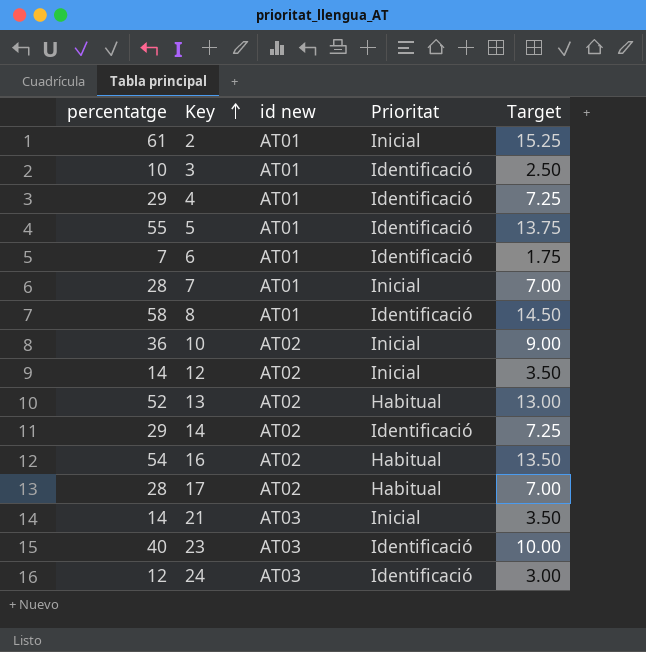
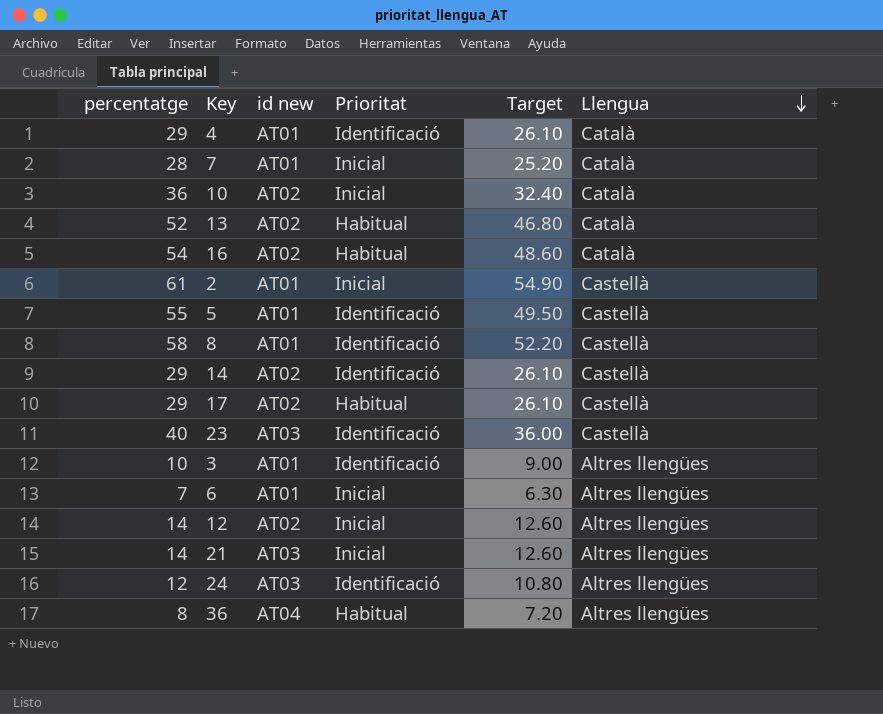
row order: Key ascending -> Llengua descending
column Target | formula: [percentatge] * 0.25 -> [percentatge] * 0.9
column Llengua | position: none -> 6
17 | percentatge: 28 -> 29
6 | Prioritat: Identificació -> Inicial
row 36: none -> 8 | AT04 | Habitual | 7.20 | Altres llengües

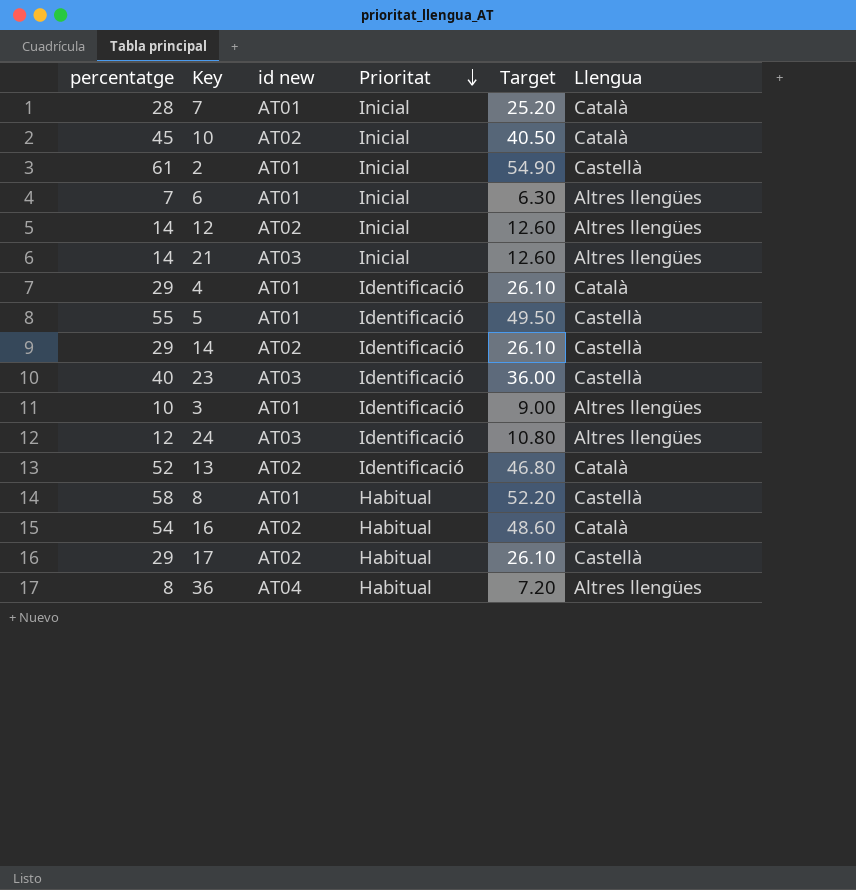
row order: Llengua descending -> Prioritat descending
10 | percentatge: 36 -> 45
10 | Target: 32.40 -> 40.50
13 | Prioritat: Habitual -> Identificació
8 | Prioritat: Identificació -> Habitual

